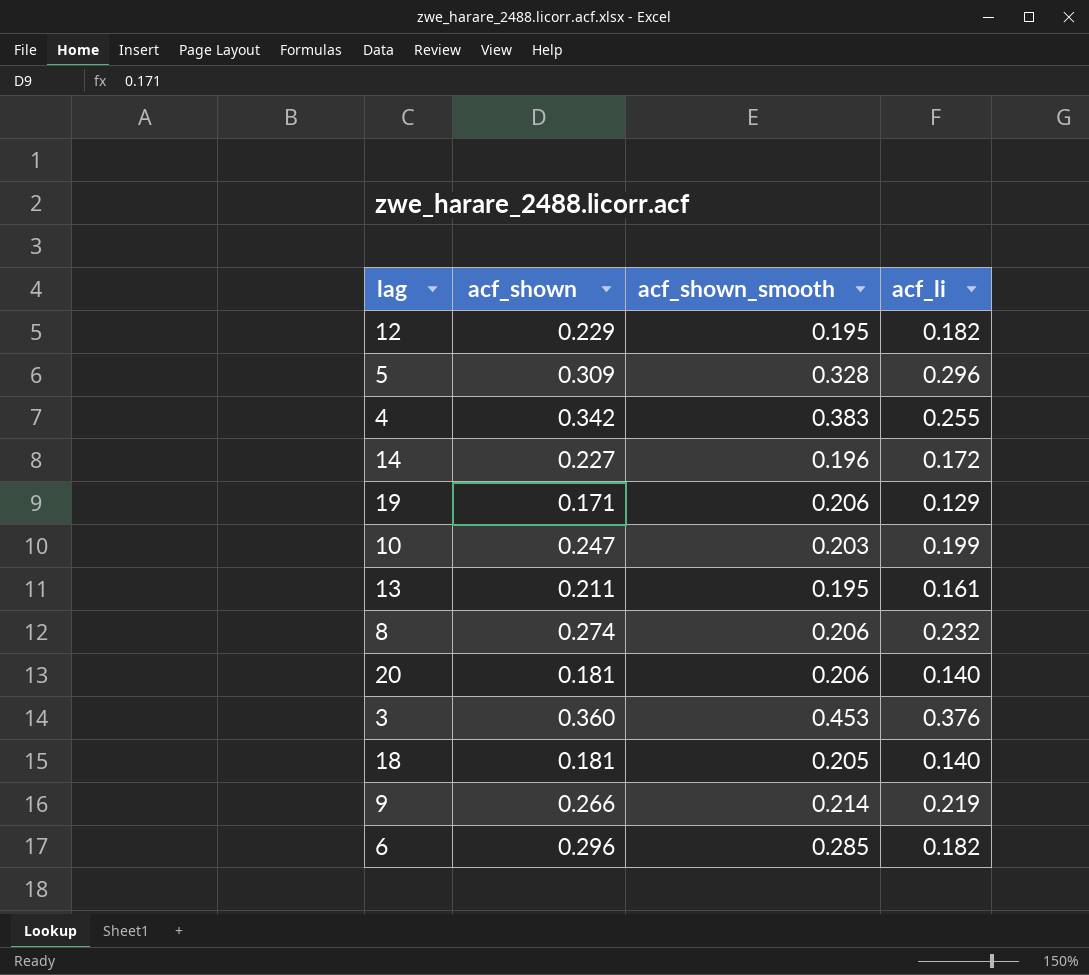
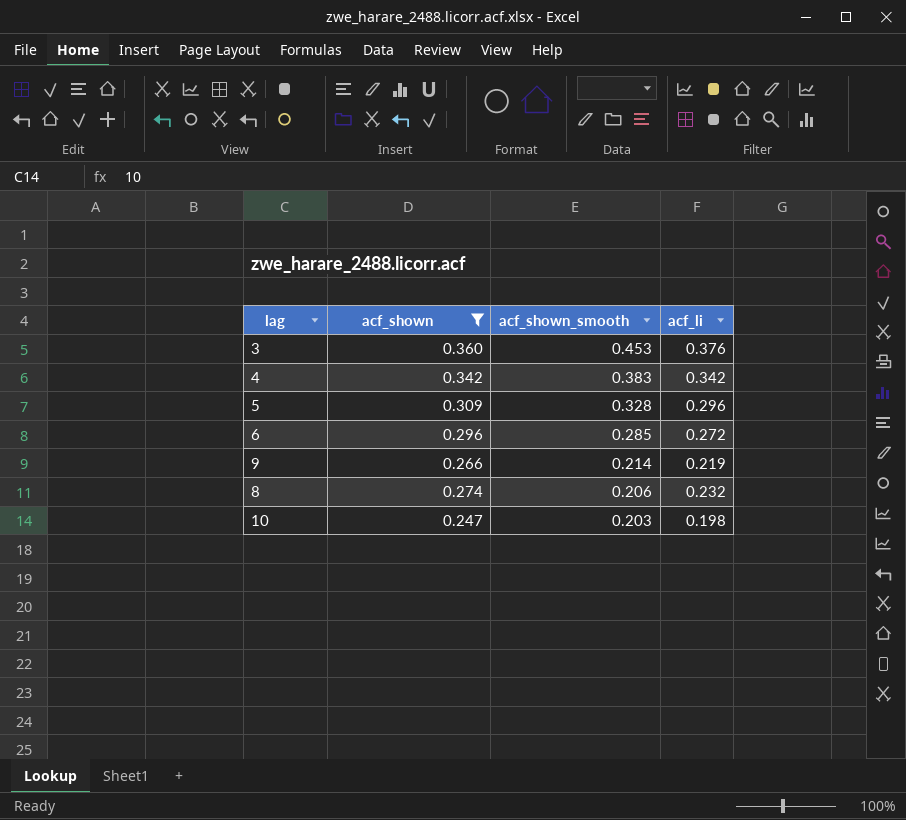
filter: none -> acf_shown >= 0.247
row order: none -> acf_shown_smooth descending
4 | acf_li: 0.255 -> 0.342
6 | acf_li: 0.182 -> 0.272
10 | acf_li: 0.199 -> 0.198

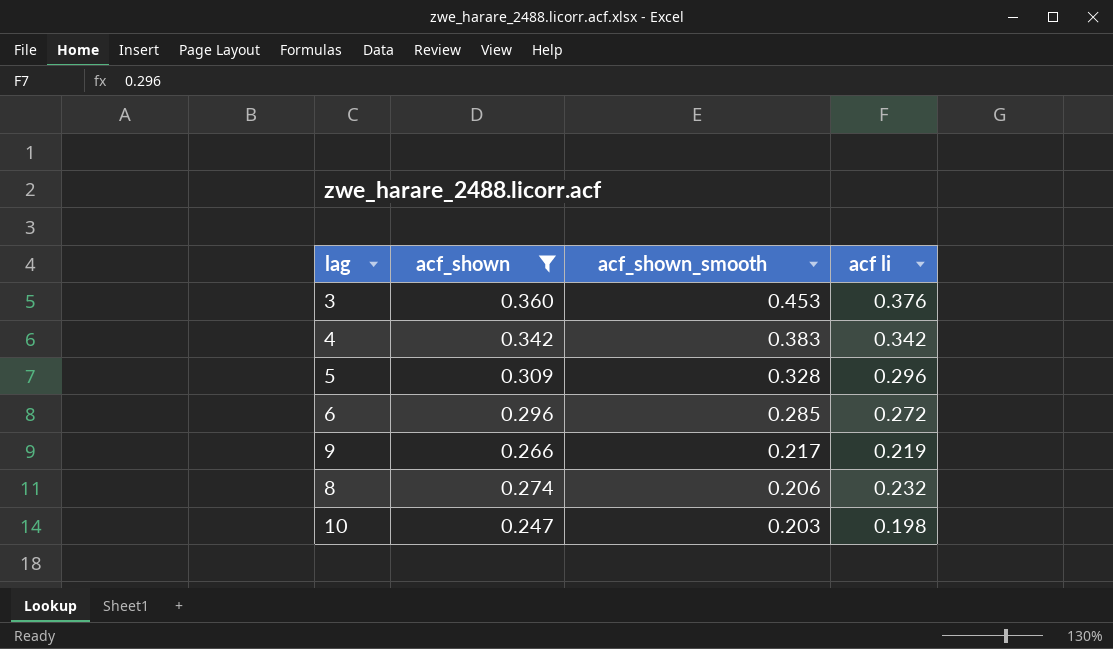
column name: acf_li -> acf li
9 | acf_shown_smooth: 0.214 -> 0.217

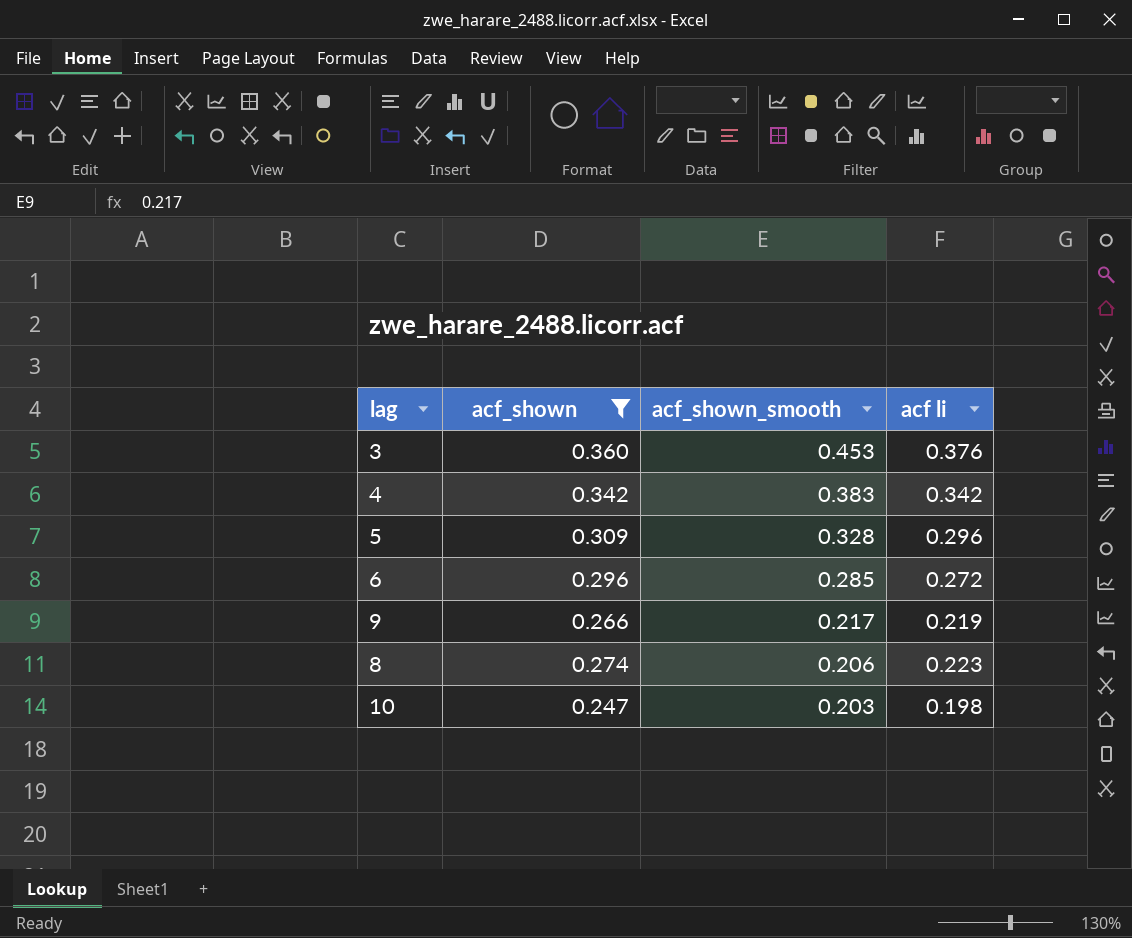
8 | acf li: 0.232 -> 0.223

